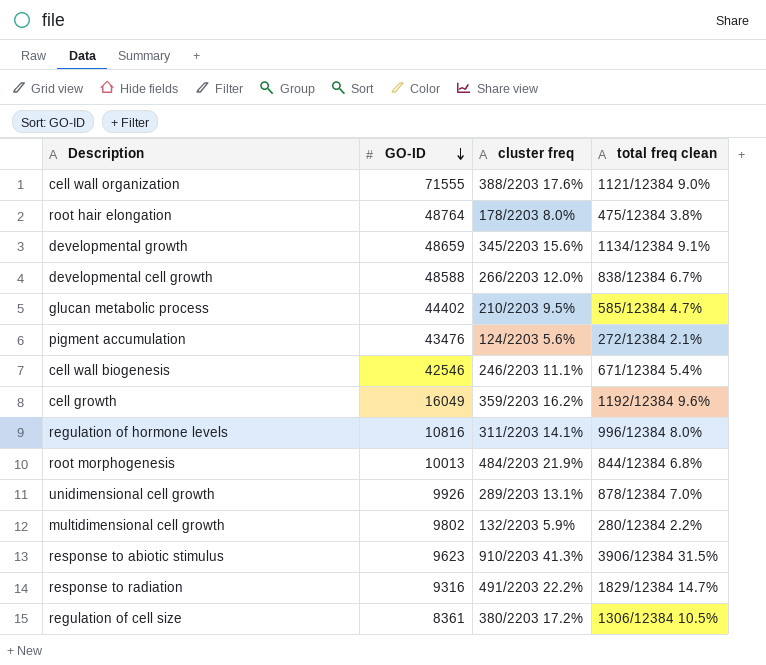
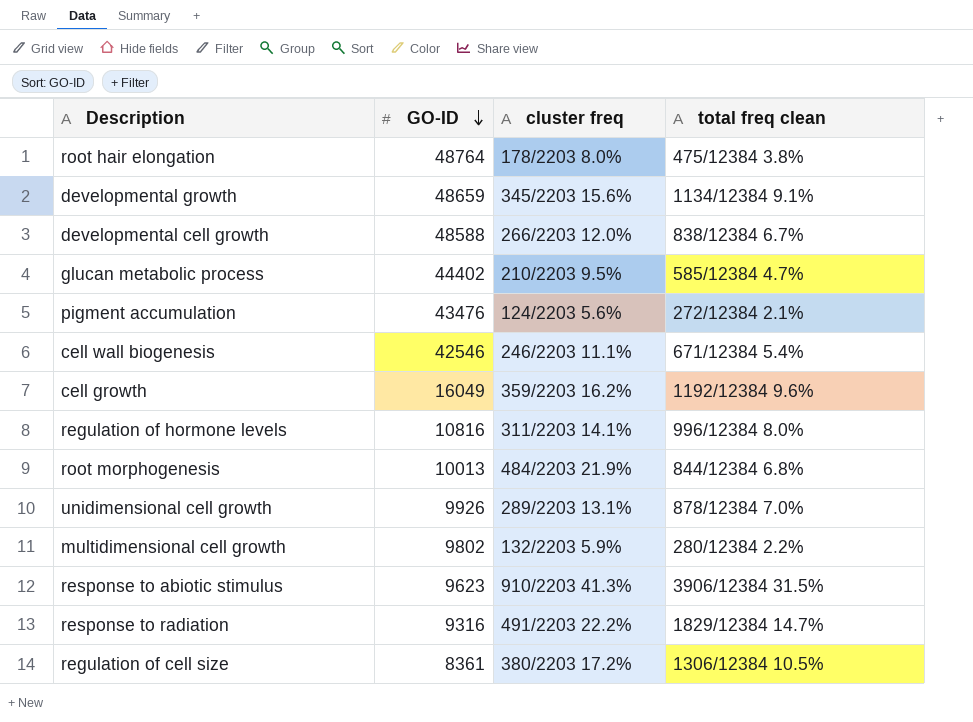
row cell wall organization: 71555 | 388/2203 17.6% | 1121/12384 9.0% -> none

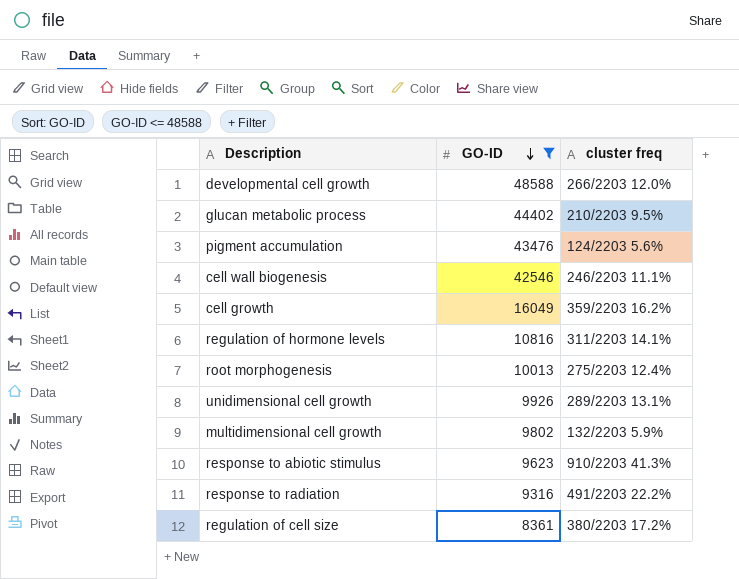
filter: none -> GO-ID <= 48588
column total freq clean | position: 4 -> none
root morphogenesis | cluster freq: 484/2203 21.9% -> 275/2203 12.4%

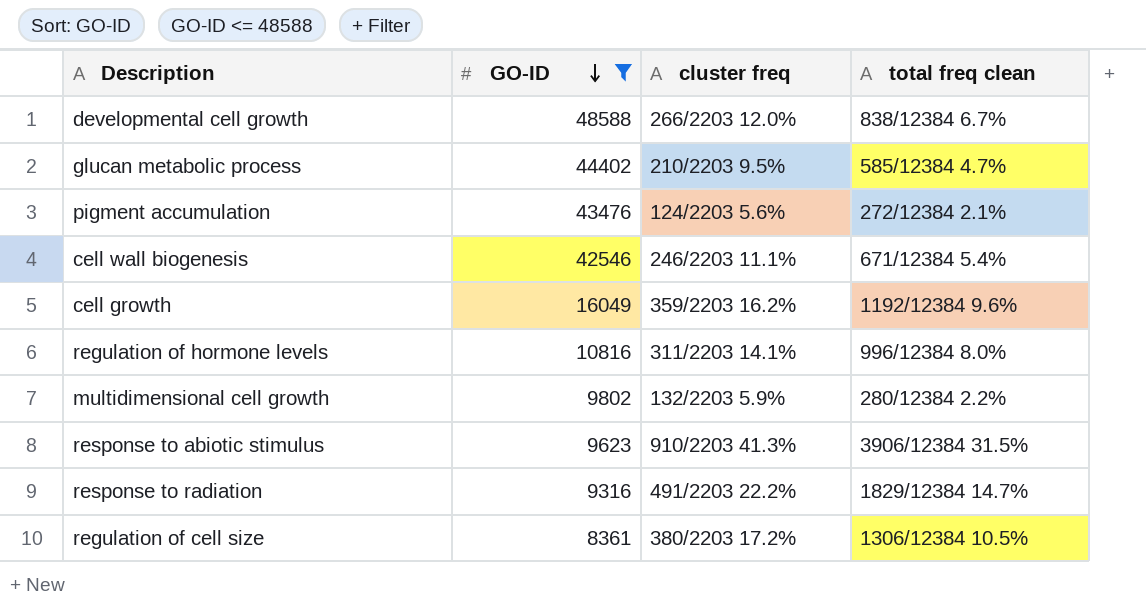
column total freq clean | position: none -> 4
row root morphogenesis: 10013 | 275/2203 12.4% -> none
row unidimensional cell growth: 9926 | 289/2203 13.1% -> none

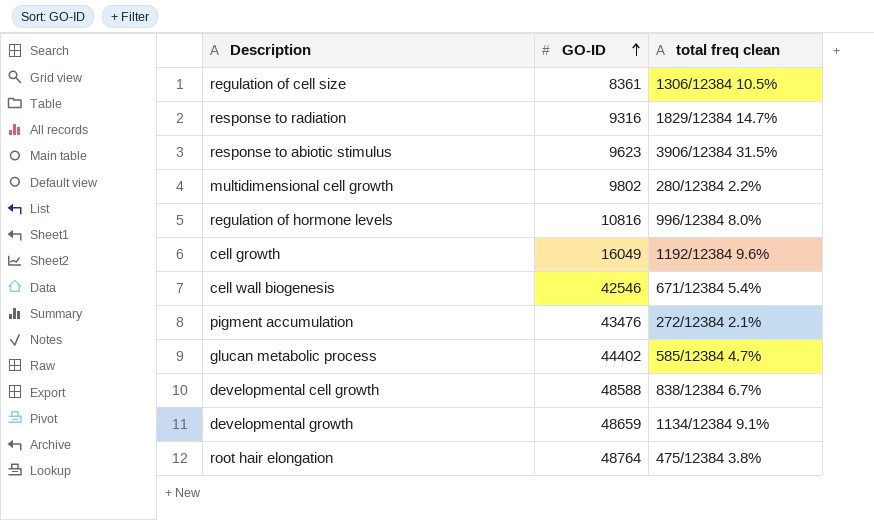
filter: GO-ID <= 48588 -> none
row order: GO-ID descending -> GO-ID ascending
column cluster freq | position: 3 -> none

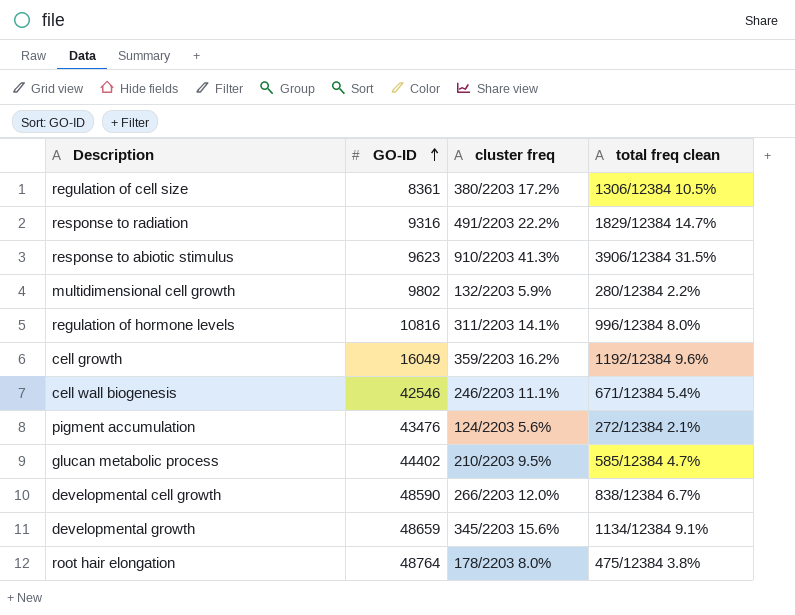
column cluster freq | position: none -> 3
developmental cell growth | GO-ID: 48588 -> 48590

